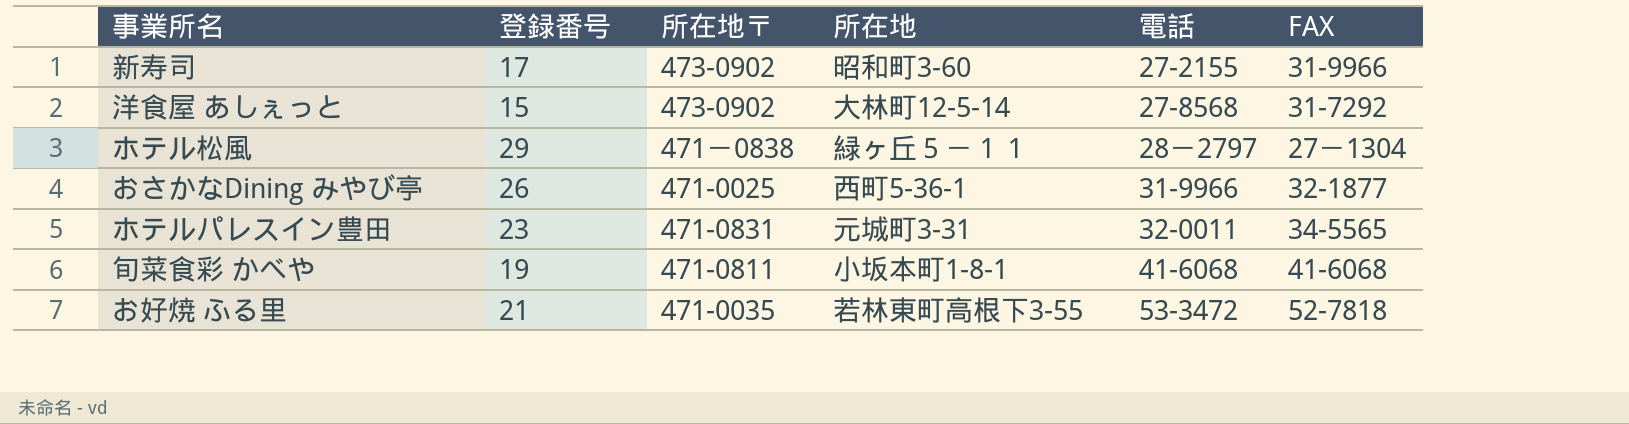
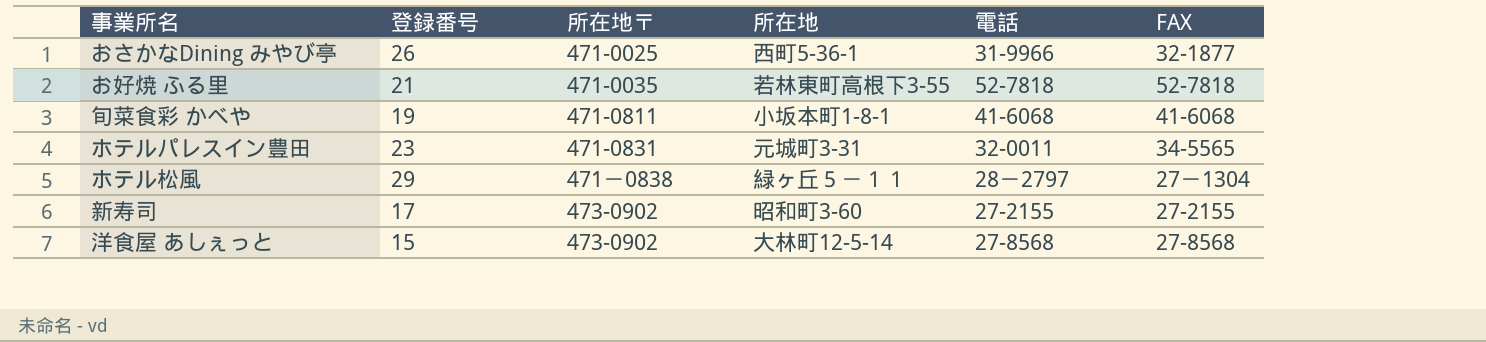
row order: 電話 ascending -> 所在地〒 ascending
お好焼 ふる里 | 電話: 53-3472 -> 52-7818
新寿司 | FAX: 31-9966 -> 27-2155
洋食屋 あしぇっと | FAX: 31-7292 -> 27-8568

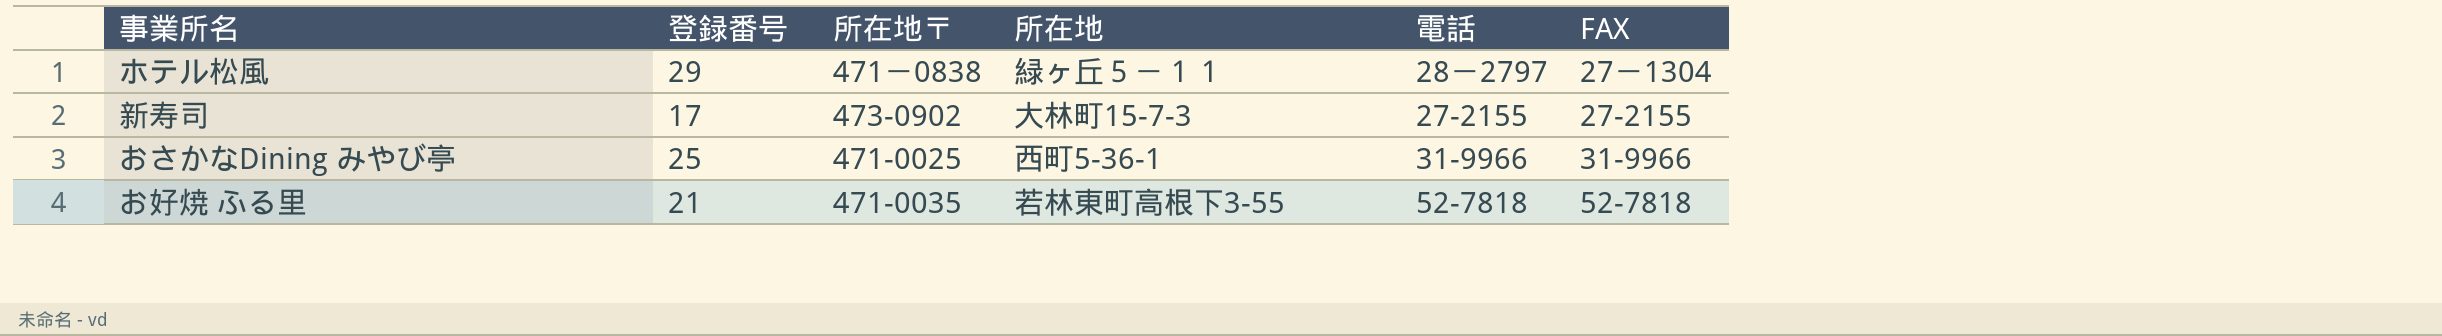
row order: 所在地〒 ascending -> FAX ascending
row 旬菜食彩 かべや: 19 | 471-0811 | 小坂本町1-8-1 | 41-6068 | 41-6068 -> none
row ホテルパレスイン豊田: 23 | 471-0831 | 元城町3-31 | 32-0011 | 34-5565 -> none
row 洋食屋 あしぇっと: 15 | 473-0902 | 大林町12-5-14 | 27-8568 | 27-8568 -> none
新寿司 | 所在地: 昭和町3-60 -> 大林町15-7-3
おさかなDining みやび亭 | 登録番号: 26 -> 25
おさかなDining みやび亭 | FAX: 32-1877 -> 31-9966

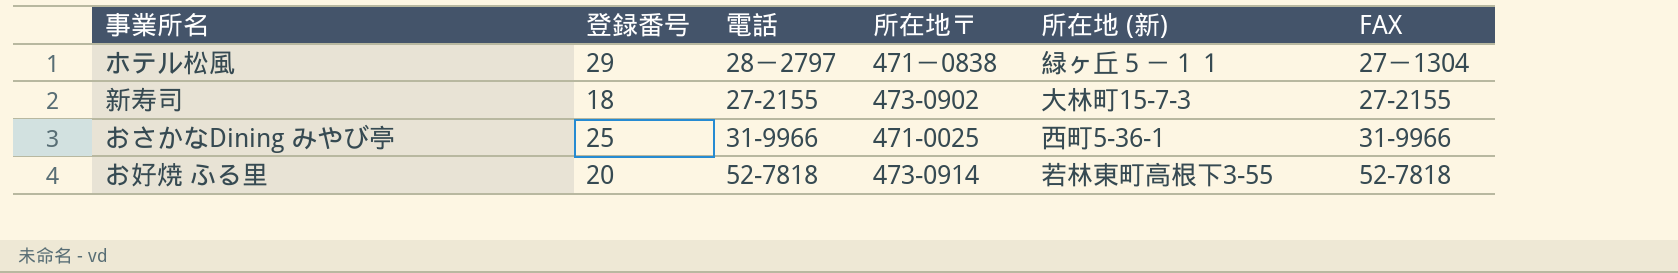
column 電話 | position: 5 -> 3
column name: 所在地 -> 所在地 (新)
新寿司 | 登録番号: 17 -> 18
お好焼 ふる里 | 登録番号: 21 -> 20
お好焼 ふる里 | 所在地〒: 471-0035 -> 473-0914

